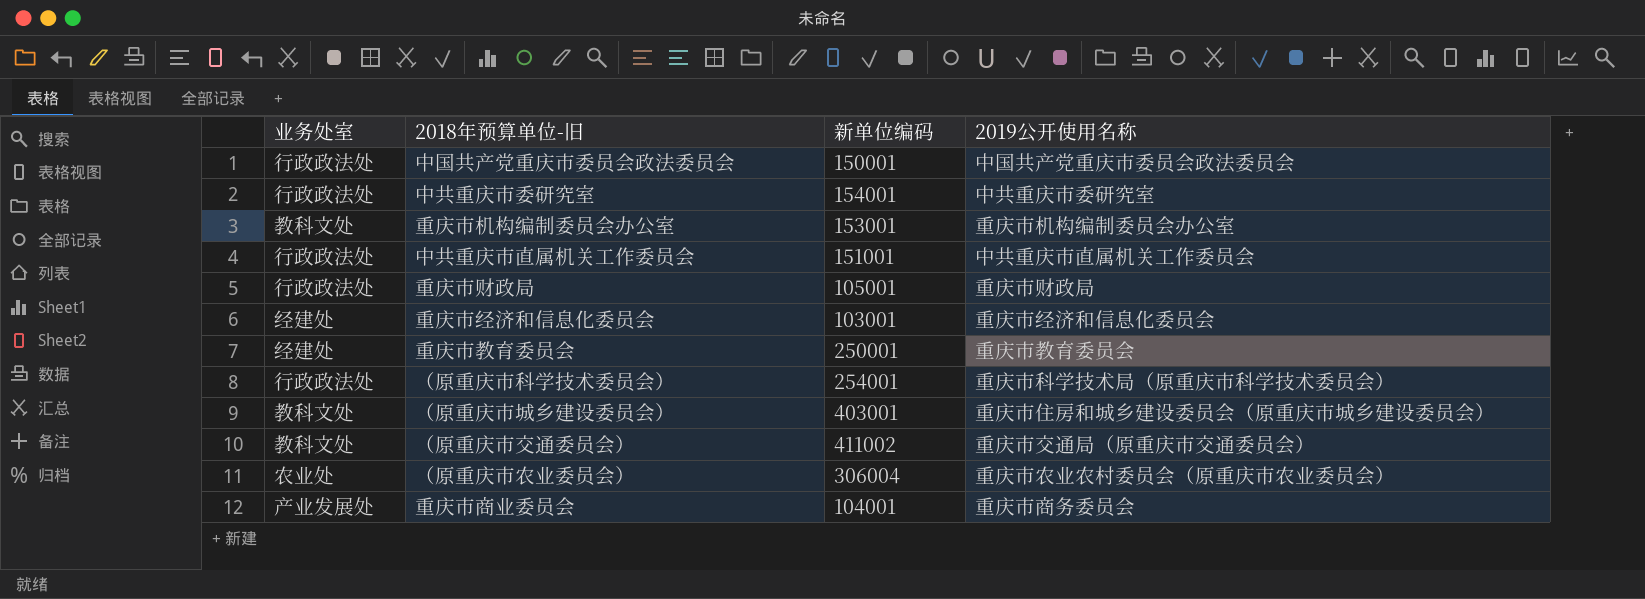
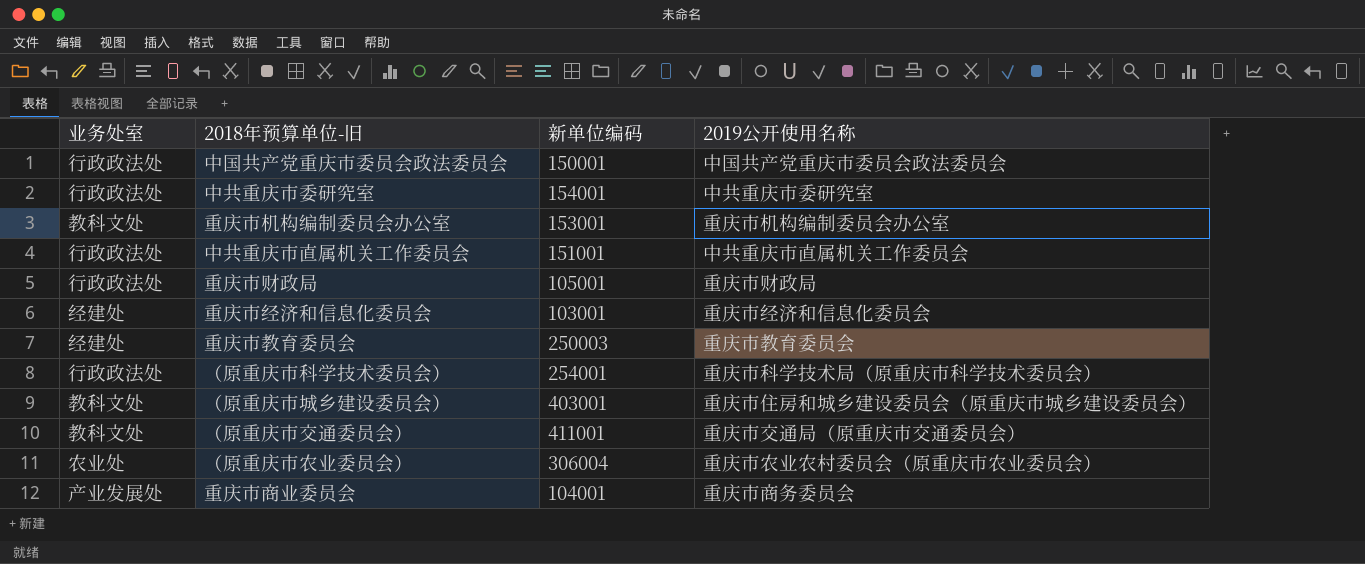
重庆市教育委员会 | 新单位编码: 250001 -> 250003
（原重庆市交通委员会） | 新单位编码: 411002 -> 411001

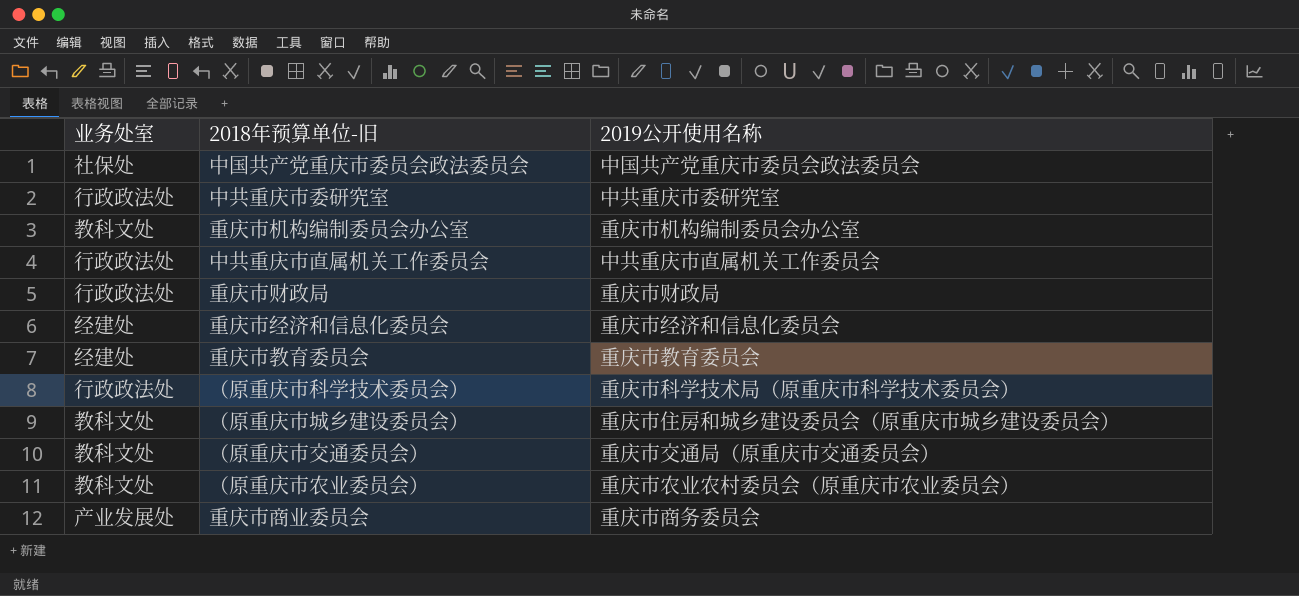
column 新单位编码 | position: 3 -> none
中国共产党重庆市委员会政法委员会 | 业务处室: 行政政法处 -> 社保处
（原重庆市农业委员会） | 业务处室: 农业处 -> 教科文处

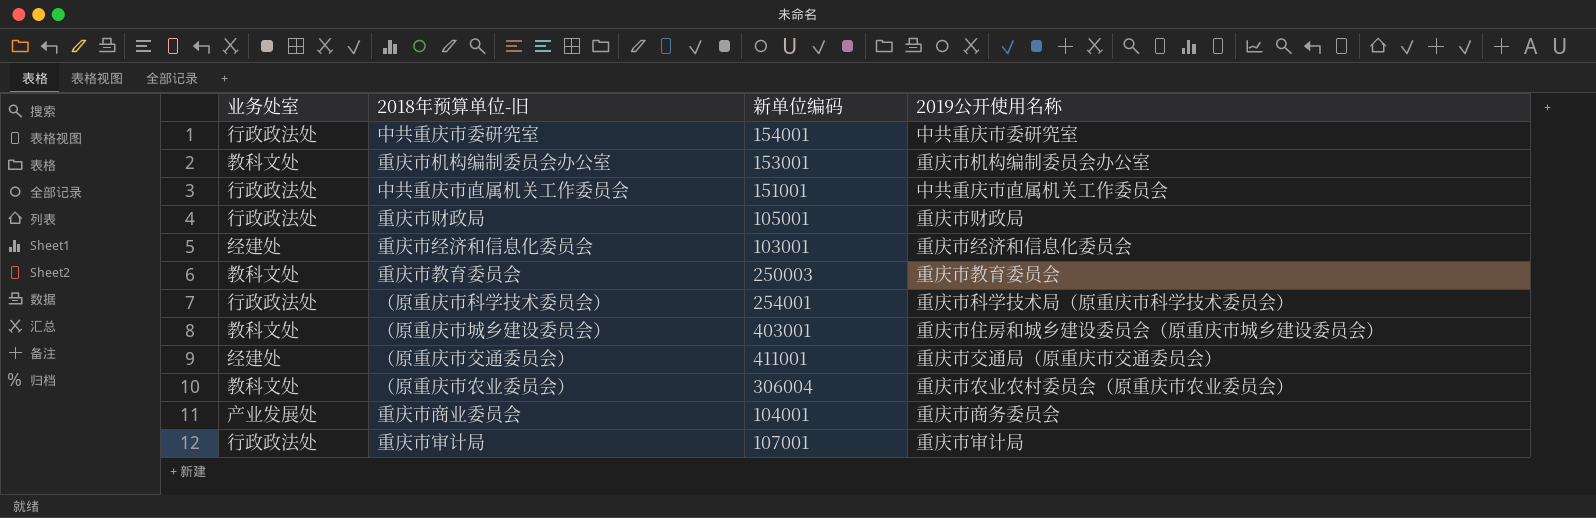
column 新单位编码 | position: none -> 3
row 中国共产党重庆市委员会政法委员会: 社保处 | 中国共产党重庆市委员会政法委员会 -> none
重庆市教育委员会 | 业务处室: 经建处 -> 教科文处
（原重庆市交通委员会） | 业务处室: 教科文处 -> 经建处
row 重庆市审计局: none -> 行政政法处 | 107001 | 重庆市审计局

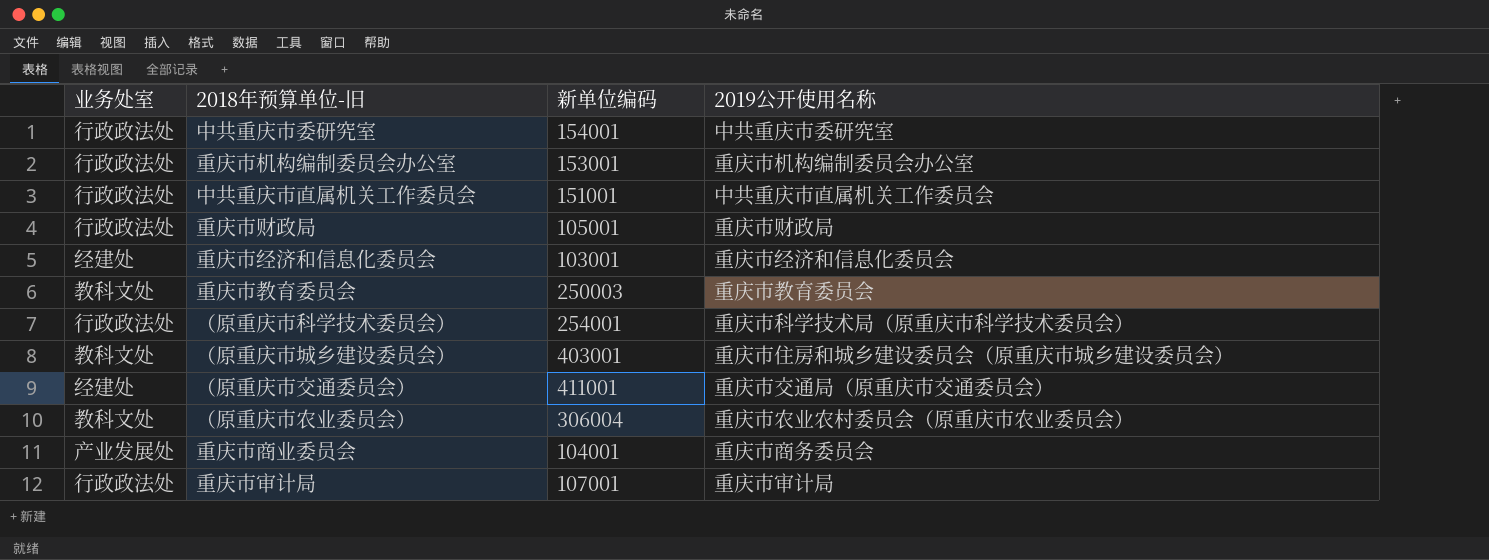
重庆市机构编制委员会办公室 | 业务处室: 教科文处 -> 行政政法处

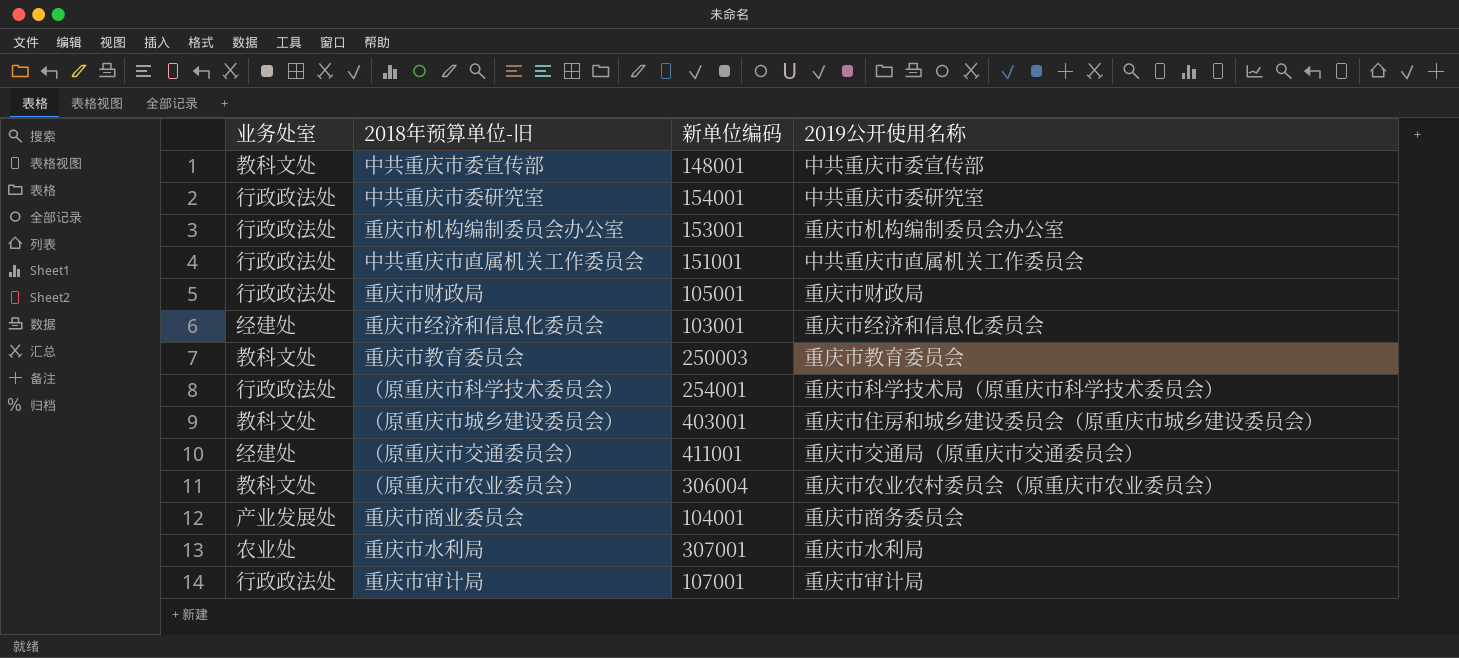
row 中共重庆市委宣传部: none -> 教科文处 | 148001 | 中共重庆市委宣传部
row 重庆市水利局: none -> 农业处 | 307001 | 重庆市水利局

